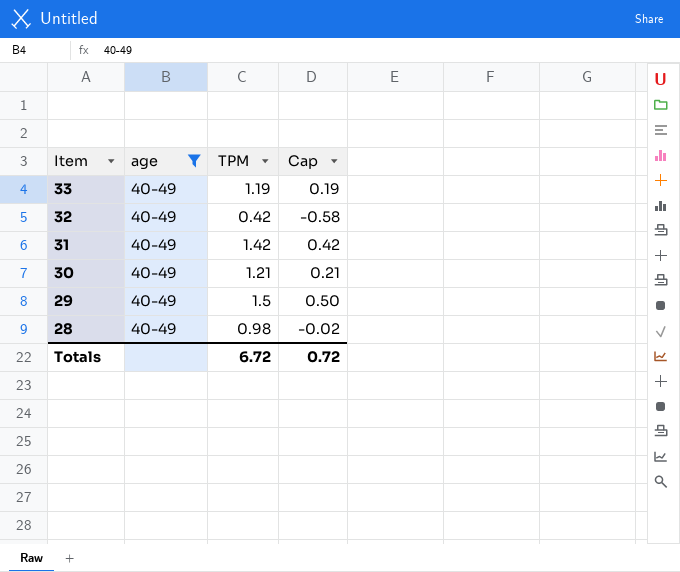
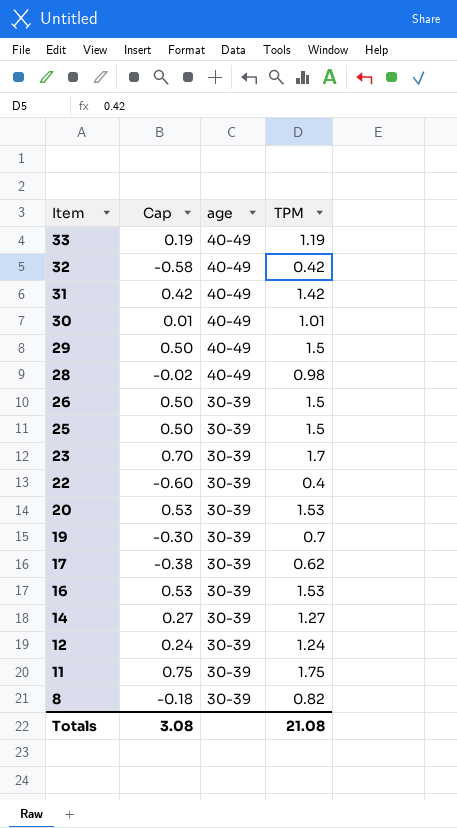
filter: age = 40-49 -> none
column Cap | position: 4 -> 2
30 | Cap: 0.21 -> 0.01
30 | TPM: 1.21 -> 1.01
Totals | Cap: 0.72 -> 3.08
Totals | TPM: 6.72 -> 21.08

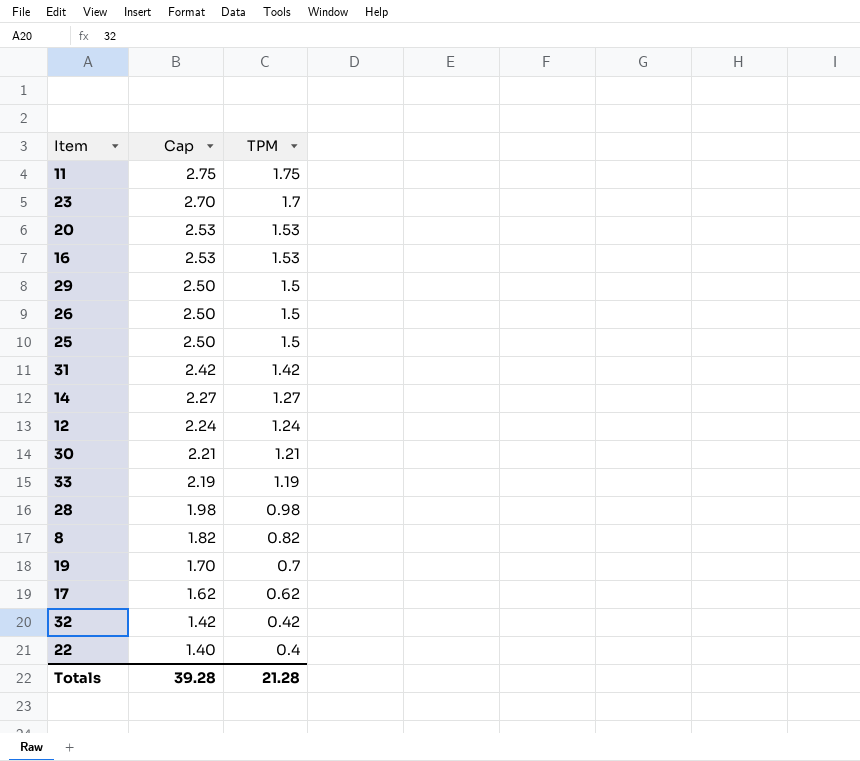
row order: Item descending -> Cap descending
column age | position: 3 -> none
column Cap | formula: [TPM] - 1 -> [TPM] + 1
30 | TPM: 1.01 -> 1.21
Totals | Cap: 3.08 -> 39.28
Totals | TPM: 21.08 -> 21.28

